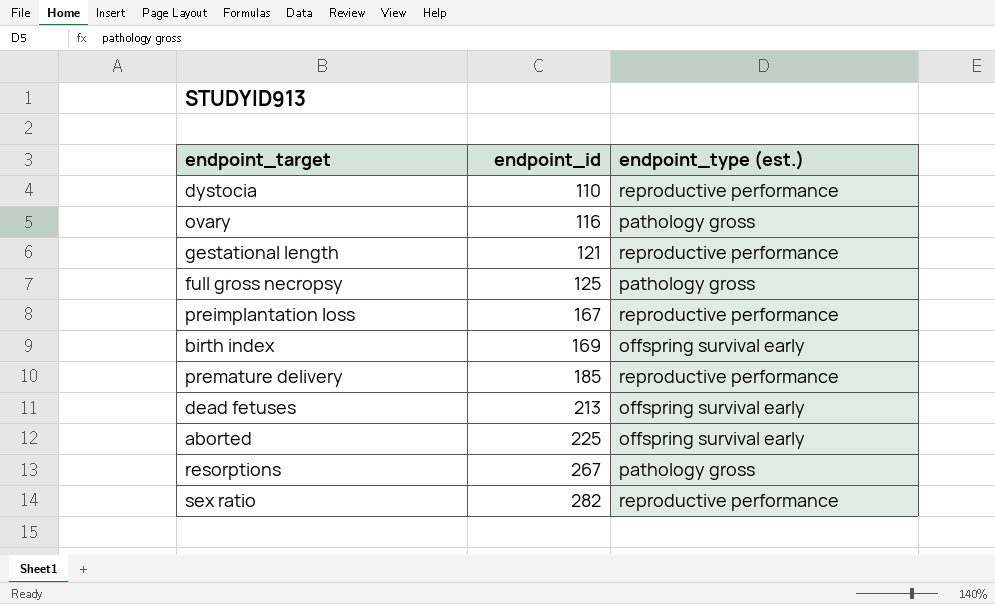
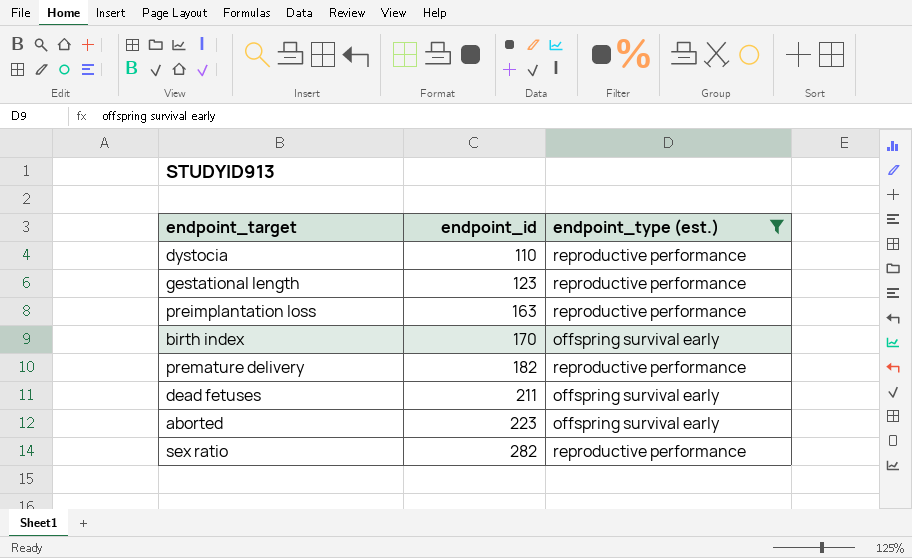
filter: none -> endpoint_type (est.) != pathology gross
gestational length | endpoint_id: 121 -> 123
preimplantation loss | endpoint_id: 167 -> 163
birth index | endpoint_id: 169 -> 170
premature delivery | endpoint_id: 185 -> 182
dead fetuses | endpoint_id: 213 -> 211
aborted | endpoint_id: 225 -> 223

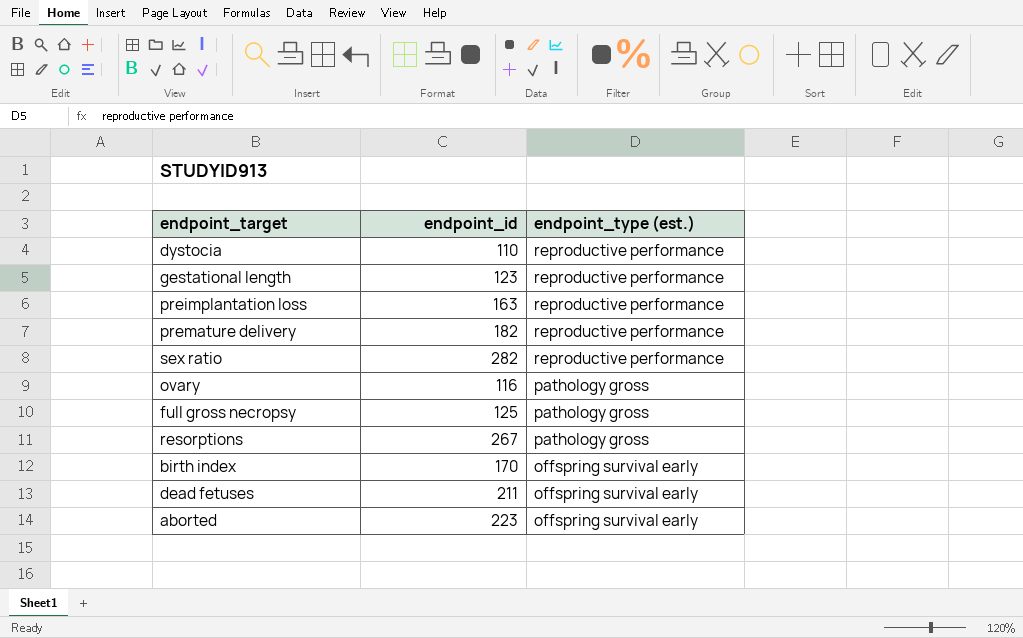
filter: endpoint_type (est.) != pathology gross -> none
row order: endpoint_id ascending -> endpoint_type (est.) descending

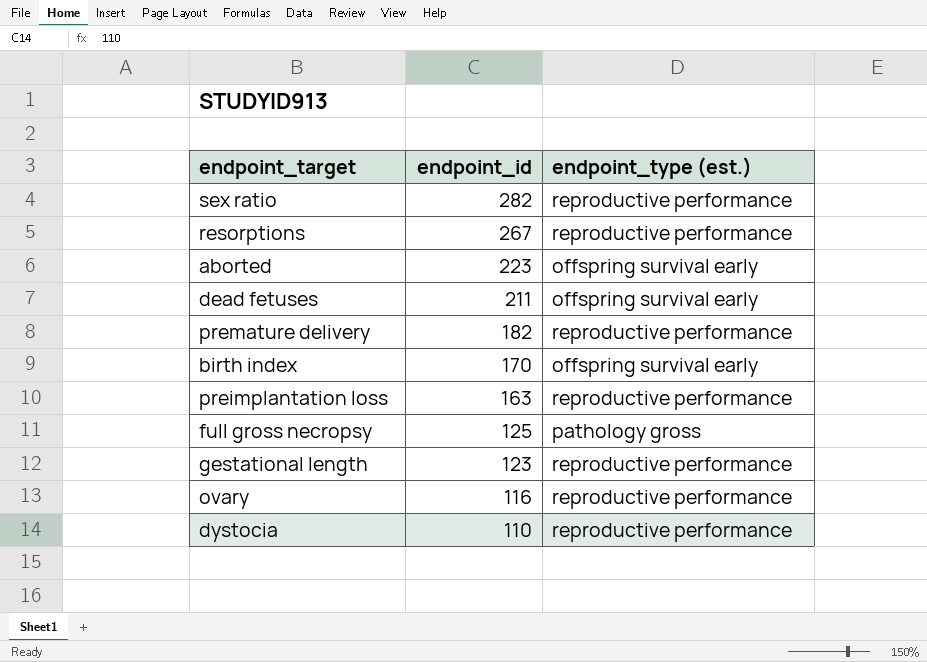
row order: endpoint_type (est.) descending -> endpoint_id descending
resorptions | endpoint_type (est.): pathology gross -> reproductive performance
ovary | endpoint_type (est.): pathology gross -> reproductive performance

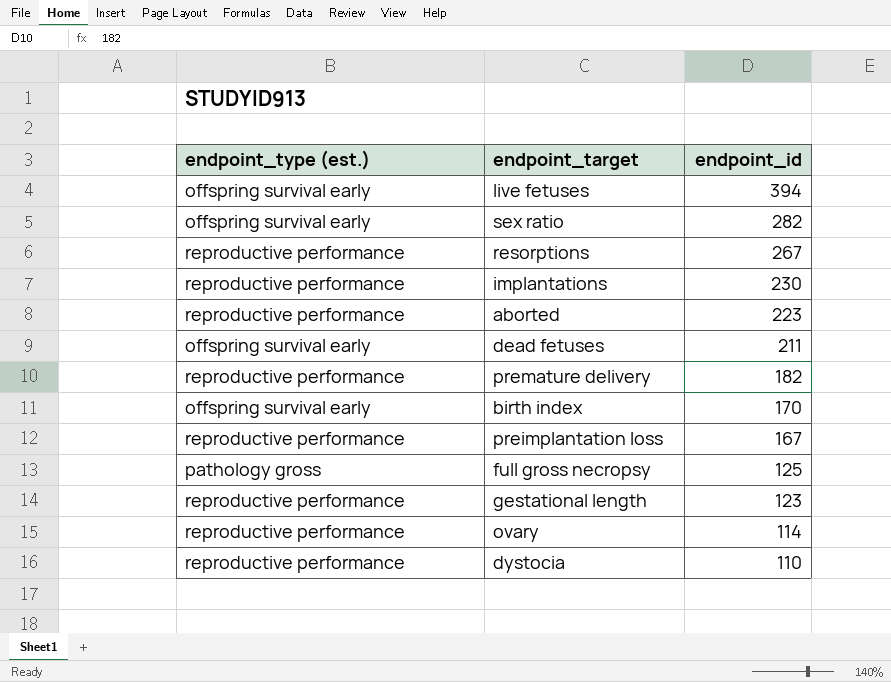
column endpoint_type (est.) | position: 3 -> 1
row live fetuses: none -> offspring survival early | 394
sex ratio | endpoint_type (est.): reproductive performance -> offspring survival early
row implantations: none -> reproductive performance | 230
aborted | endpoint_type (est.): offspring survival early -> reproductive performance
preimplantation loss | endpoint_id: 163 -> 167
ovary | endpoint_id: 116 -> 114

